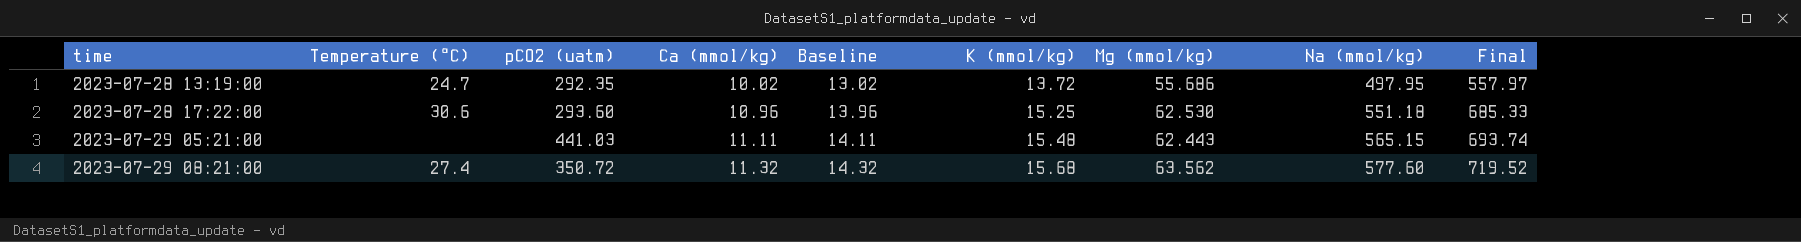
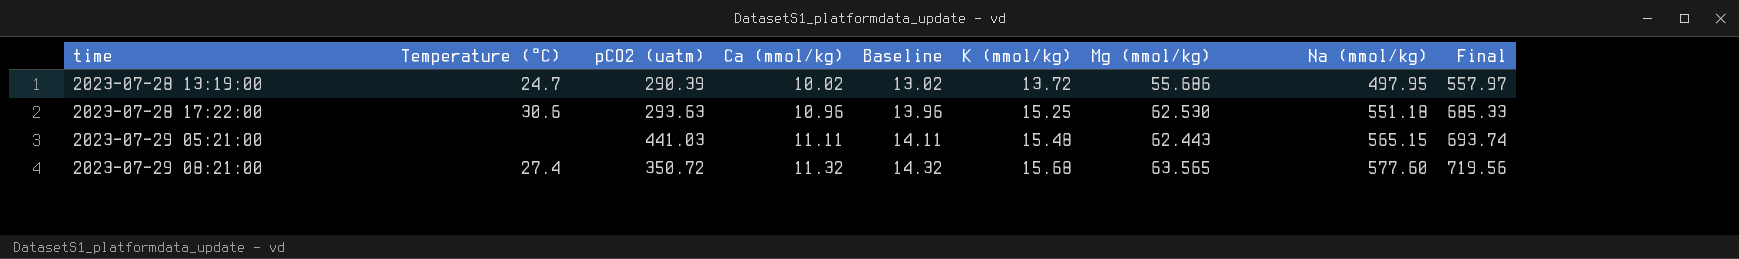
2023-07-28 13:19:00 | pCO2 (uatm): 292.35 -> 290.39
2023-07-28 17:22:00 | pCO2 (uatm): 293.60 -> 293.63
2023-07-29 08:21:00 | Mg (mmol/kg): 63.562 -> 63.565
2023-07-29 08:21:00 | Final: 719.52 -> 719.56

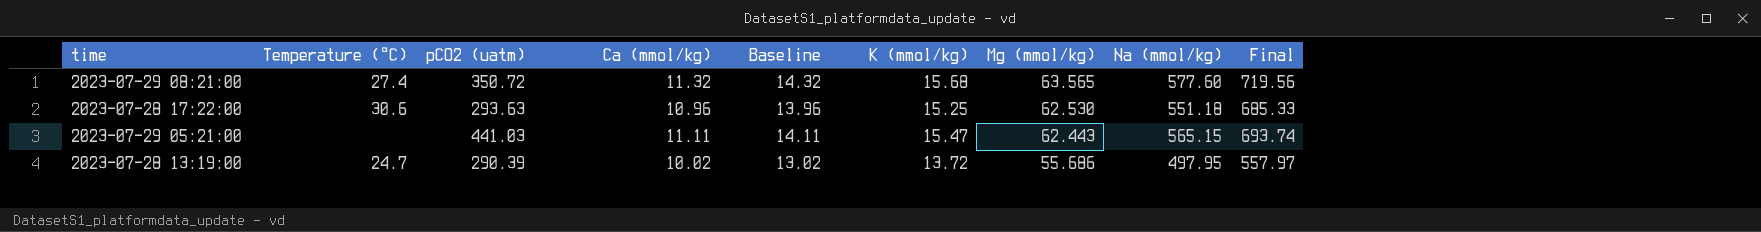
row order: time ascending -> Mg (mmol/kg) descending
2023-07-29 05:21:00 | K (mmol/kg): 15.48 -> 15.47

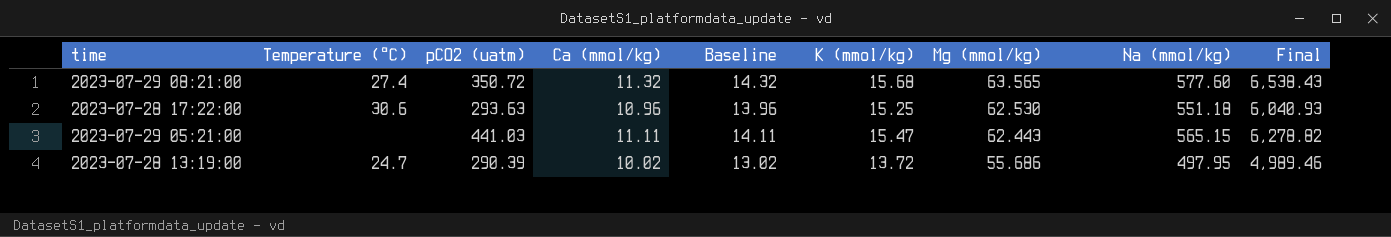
column Final | formula: [Ca (mmol/kg)] * [Mg (mmol/kg)] -> [Ca (mmol/kg)] * [Na (mmol/kg)]

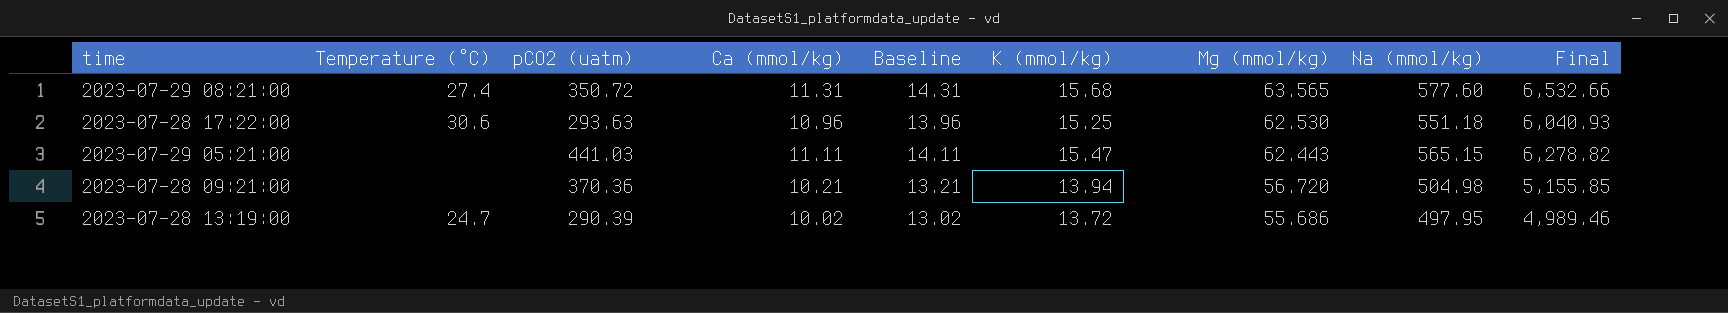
2023-07-29 08:21:00 | Ca (mmol/kg): 11.32 -> 11.31
2023-07-29 08:21:00 | Baseline: 14.32 -> 14.31
2023-07-29 08:21:00 | Final: 6,538.43 -> 6,532.66
row 2023-07-28 09:21:00: none -> none | 370.36 | 10.21 | 13.21 | 13.94 | 56.720 | 504.98 | 5,155.85

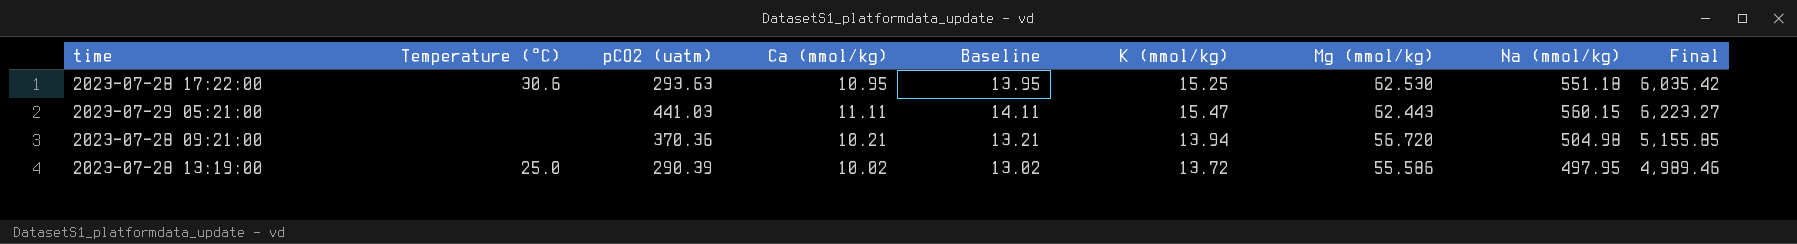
row 2023-07-29 08:21:00: 27.4 | 350.72 | 11.31 | 14.31 | 15.68 | 63.565 | 577.60 | 6,532.66 -> none
2023-07-28 17:22:00 | Ca (mmol/kg): 10.96 -> 10.95
2023-07-28 17:22:00 | Baseline: 13.96 -> 13.95
2023-07-28 17:22:00 | Final: 6,040.93 -> 6,035.42
2023-07-29 05:21:00 | Na (mmol/kg): 565.15 -> 560.15
2023-07-29 05:21:00 | Final: 6,278.82 -> 6,223.27
2023-07-28 13:19:00 | Temperature (°C): 24.7 -> 25.0
2023-07-28 13:19:00 | Mg (mmol/kg): 55.686 -> 55.586

